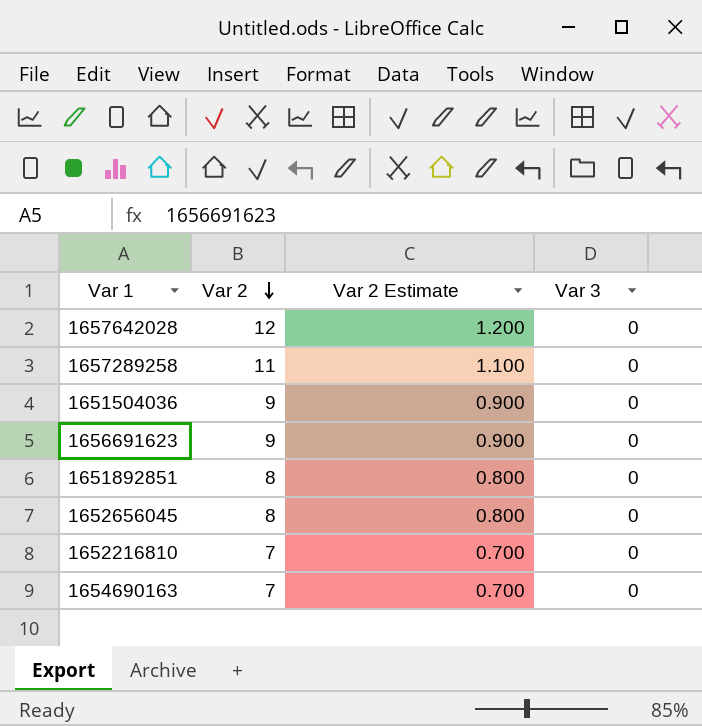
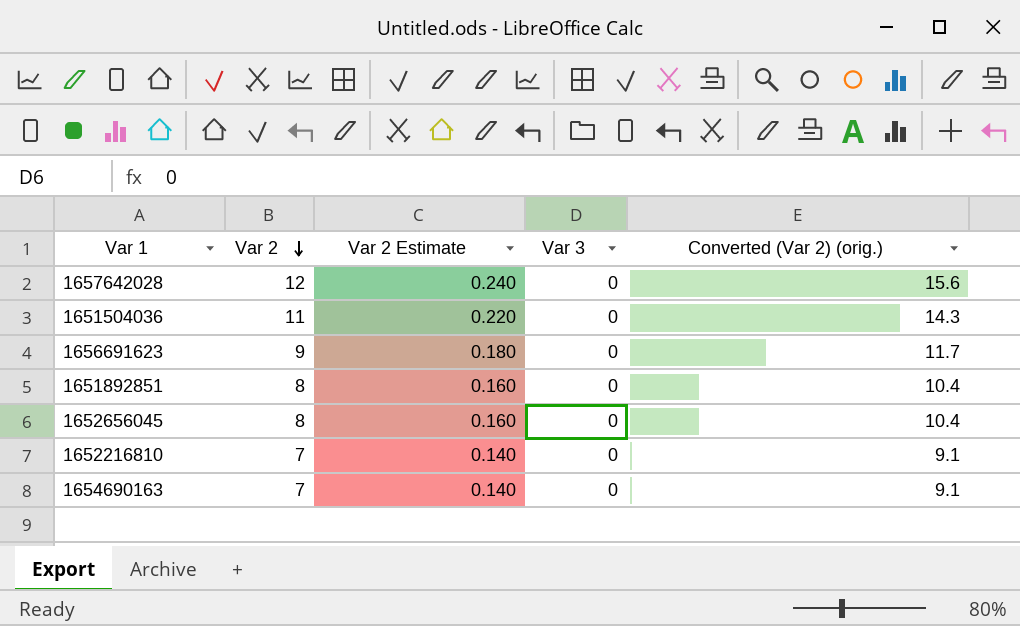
column Var 2 Estimate | formula: [Var 2] * 0.1 -> [Var 2] * 0.02
column Converted (Var 2) (orig.) | formula: none -> [Var 2] * 1.3
row 1657289258: 11 | 1.100 | 0 -> none
1651504036 | Var 2: 9 -> 11

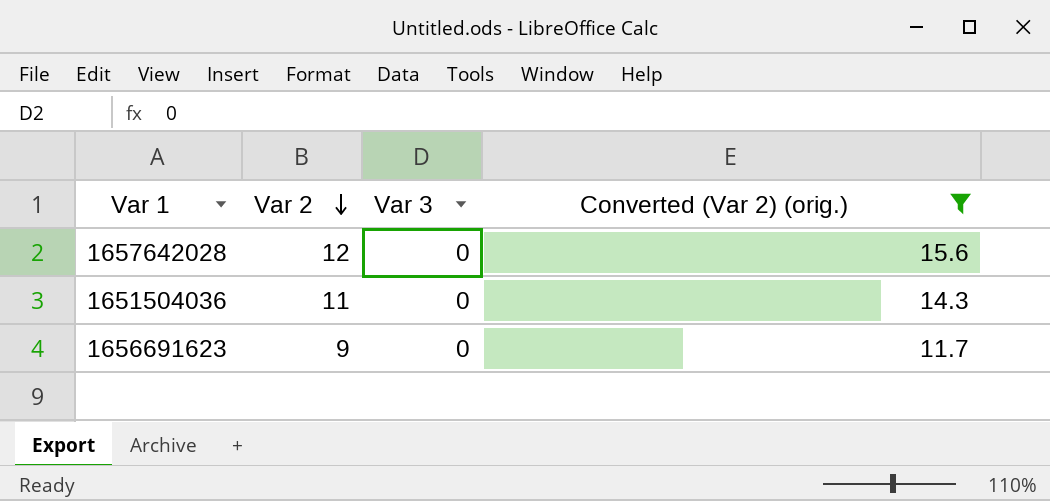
filter: none -> Converted (Var 2) (orig.) >= 11.7
column Var 2 Estimate | formula: [Var 2] * 0.02 -> none

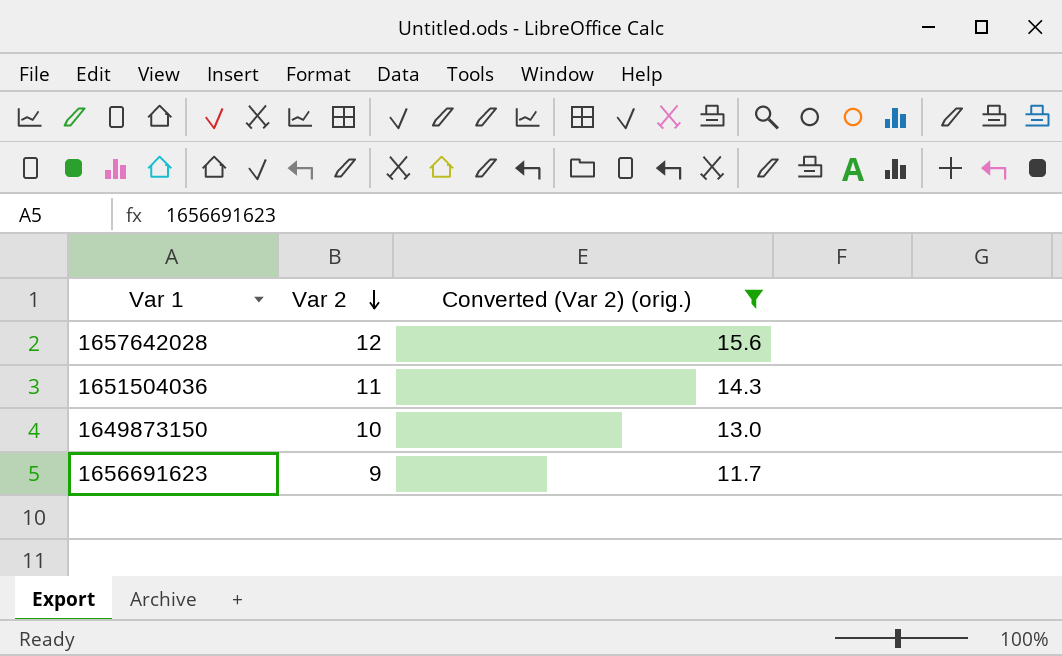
column Var 3 | position: 3 -> none
row 1649873150: none -> 10 | 13.0

